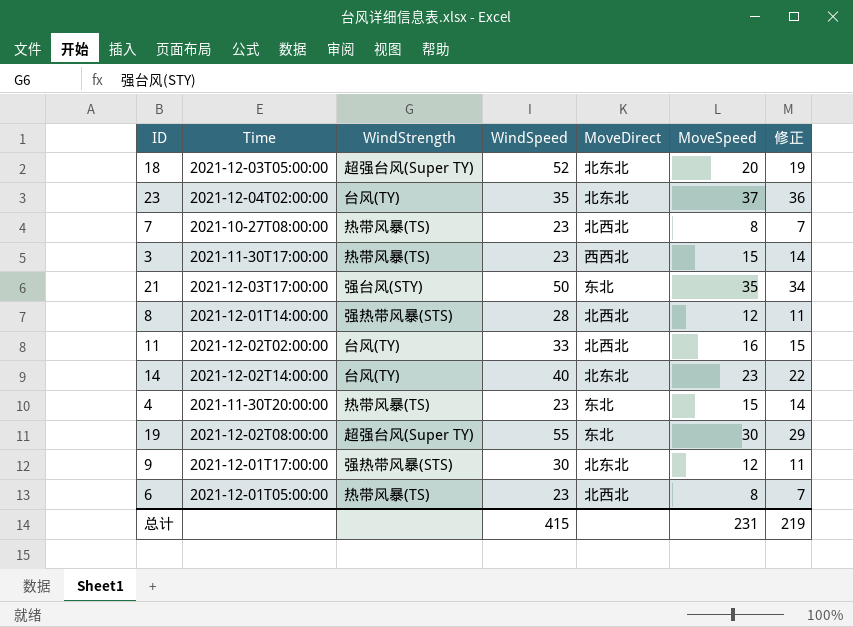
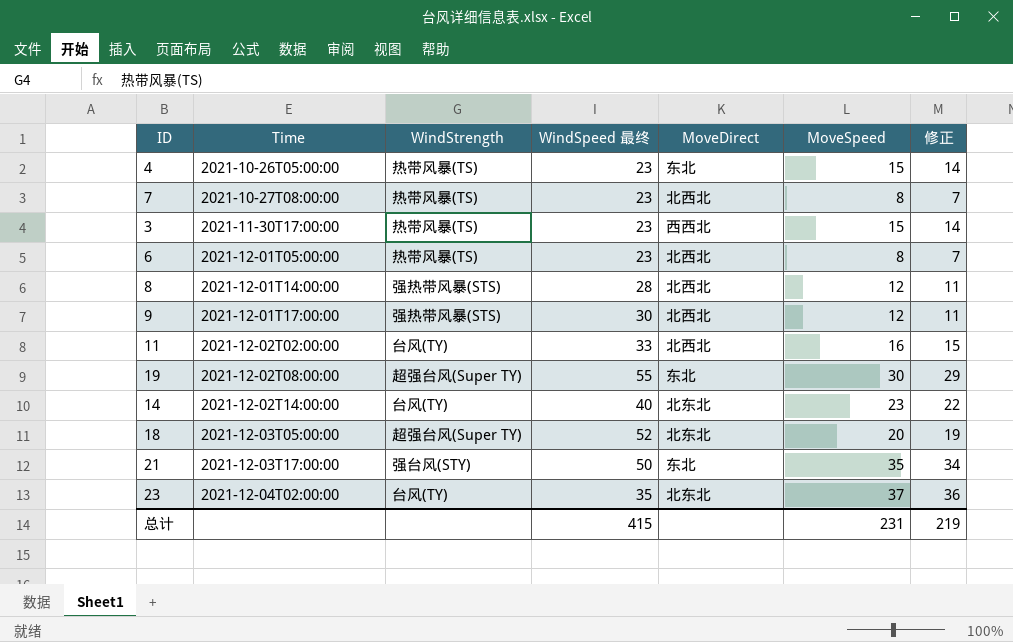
row order: none -> Time ascending
column name: WindSpeed -> WindSpeed 最终
4 | Time: 2021-11-30T20:00:00 -> 2021-10-26T05:00:00
9 | MoveDirect: 北东北 -> 北西北

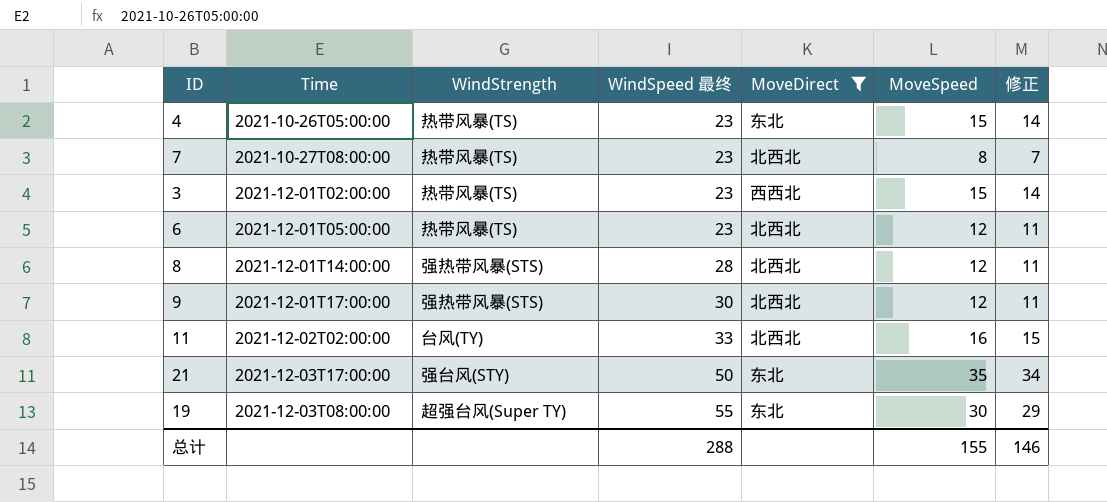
filter: none -> MoveDirect != 北东北
row order: Time ascending -> WindSpeed 最终 ascending
3 | Time: 2021-11-30T17:00:00 -> 2021-12-01T02:00:00
6 | MoveSpeed: 8 -> 12
6 | 修正: 7 -> 11
19 | Time: 2021-12-02T08:00:00 -> 2021-12-03T08:00:00
总计 | WindSpeed 最终: 415 -> 288
总计 | MoveSpeed: 231 -> 155
总计 | 修正: 219 -> 146

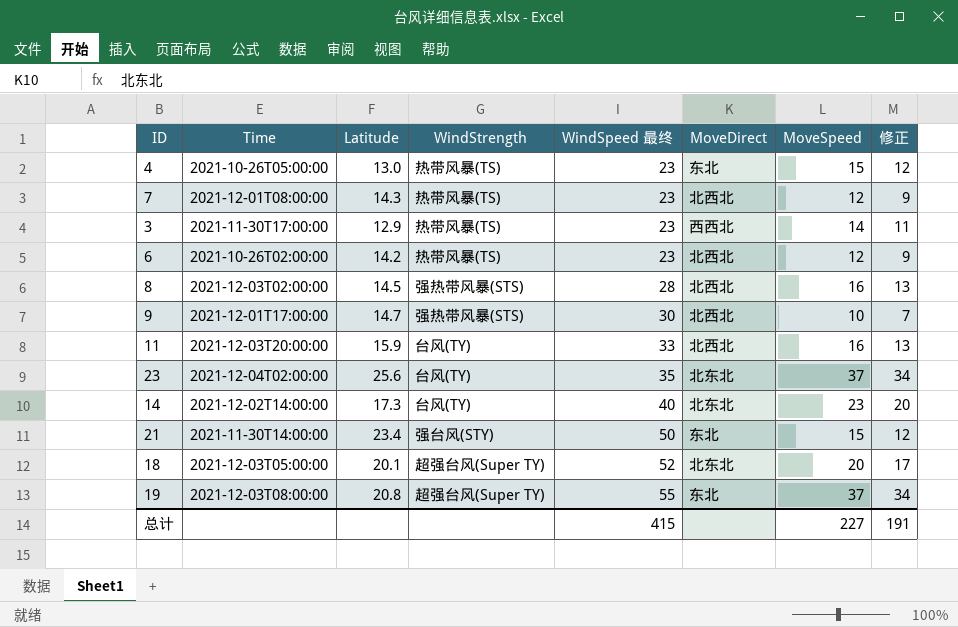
filter: MoveDirect != 北东北 -> none
column Latitude | position: none -> 3
column 修正 | formula: [MoveSpeed] - 1 -> [MoveSpeed] - 3
7 | Time: 2021-10-27T08:00:00 -> 2021-12-01T08:00:00
7 | MoveSpeed: 8 -> 12
3 | Time: 2021-12-01T02:00:00 -> 2021-11-30T17:00:00
3 | MoveSpeed: 15 -> 14
6 | Time: 2021-12-01T05:00:00 -> 2021-10-26T02:00:00
8 | Time: 2021-12-01T14:00:00 -> 2021-12-03T02:00:00
8 | MoveSpeed: 12 -> 16
9 | MoveSpeed: 12 -> 10
11 | Time: 2021-12-02T02:00:00 -> 2021-12-03T20:00:00
21 | Time: 2021-12-03T17:00:00 -> 2021-11-30T14:00:00
21 | MoveSpeed: 35 -> 15
19 | MoveSpeed: 30 -> 37
总计 | WindSpeed 最终: 288 -> 415
总计 | MoveSpeed: 155 -> 227
总计 | 修正: 146 -> 191

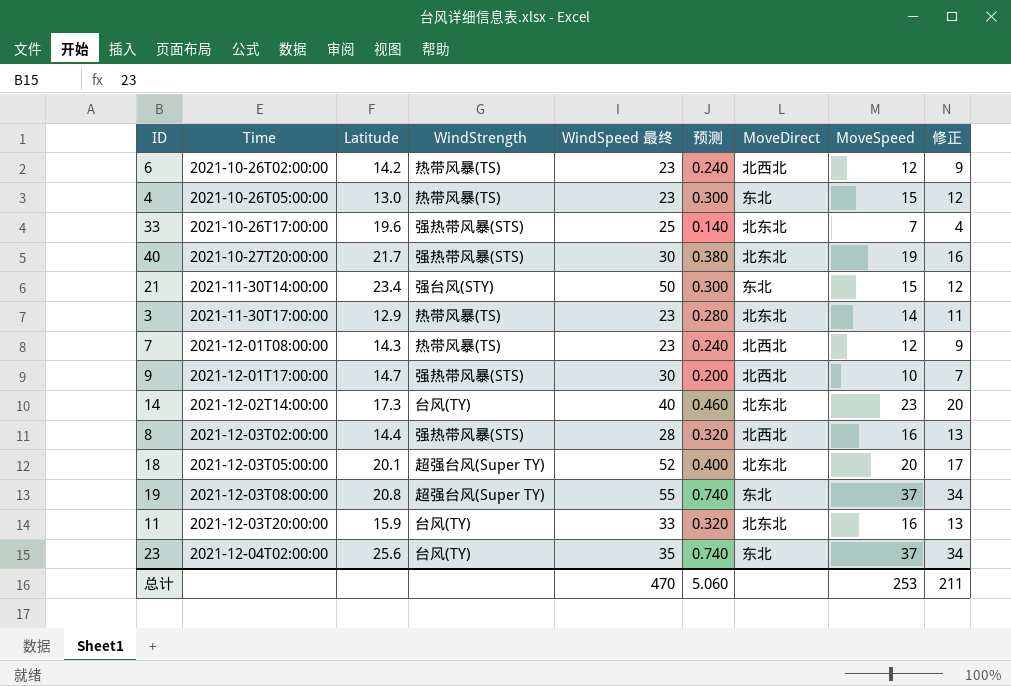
row order: WindSpeed 最终 ascending -> Time ascending
column 预测 | formula: none -> [MoveSpeed] * 0.02
row 33: none -> 2021-10-26T17:00:00 | 19.6 | 强热带风暴(STS) | 25 | 0.140 | 北东北 | 7 | 4
row 40: none -> 2021-10-27T20:00:00 | 21.7 | 强热带风暴(STS) | 30 | 0.380 | 北东北 | 19 | 16
3 | MoveDirect: 西西北 -> 北东北
8 | Latitude: 14.5 -> 14.4
11 | MoveDirect: 北西北 -> 北东北
23 | MoveDirect: 北东北 -> 东北
总计 | WindSpeed 最终: 415 -> 470
总计 | MoveSpeed: 227 -> 253
总计 | 修正: 191 -> 211

